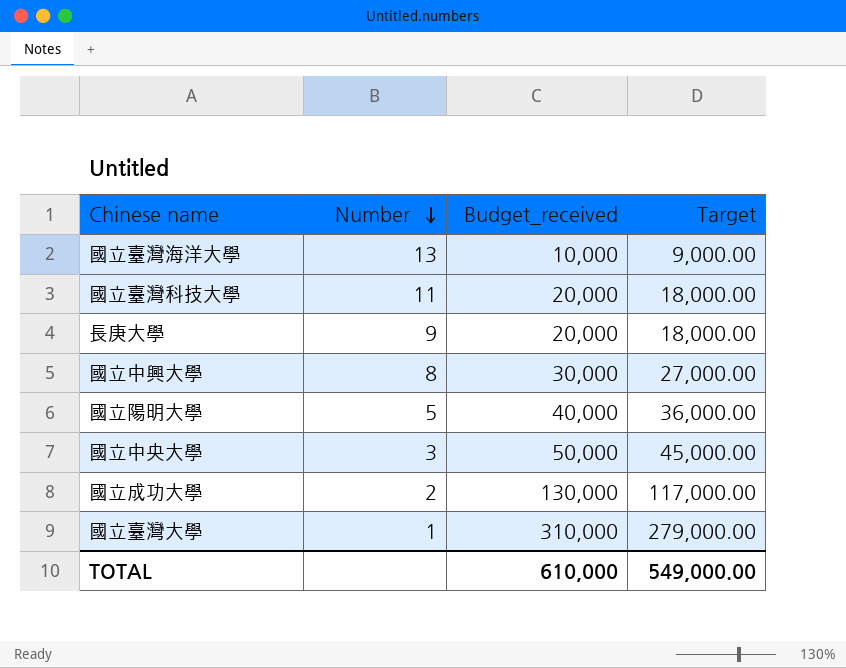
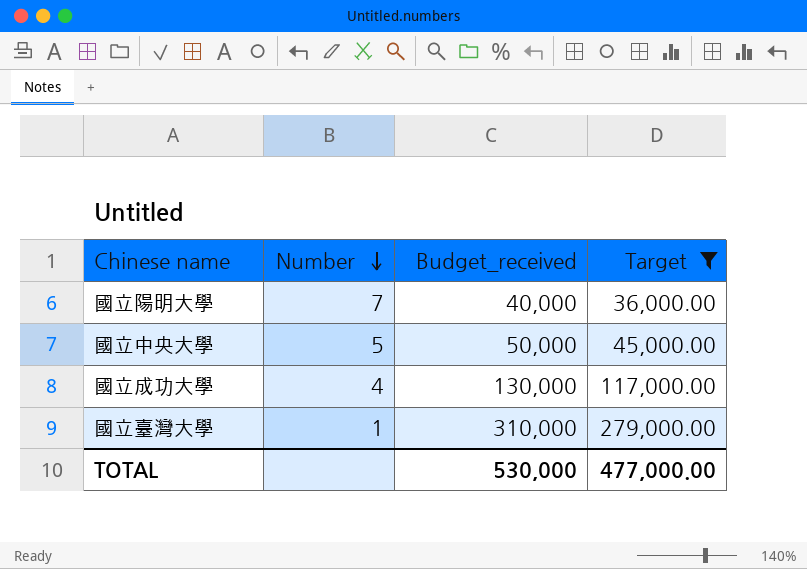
filter: none -> Target >= 36,000.00
國立陽明大學 | Number: 5 -> 7
國立中央大學 | Number: 3 -> 5
國立成功大學 | Number: 2 -> 4
TOTAL | Budget_received: 610,000 -> 530,000
TOTAL | Target: 549,000.00 -> 477,000.00

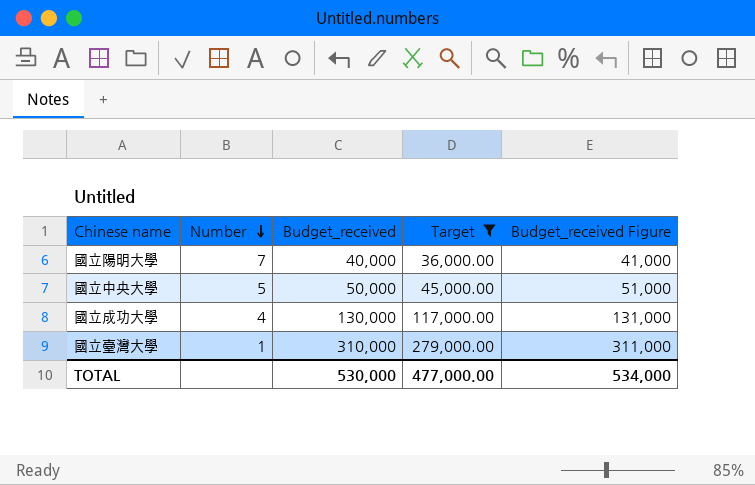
column Budget_received Figure | formula: none -> [Budget_received] + 1000

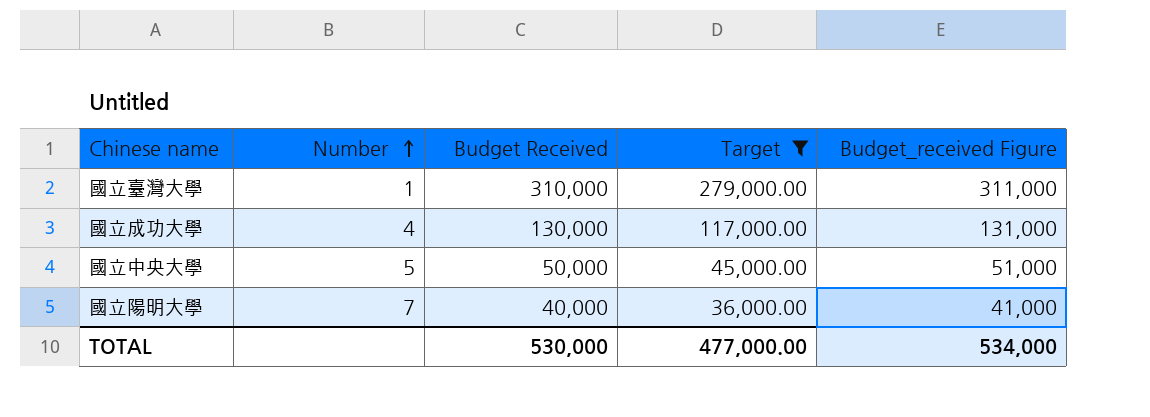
row order: Number descending -> Number ascending
column name: Budget_received -> Budget Received

